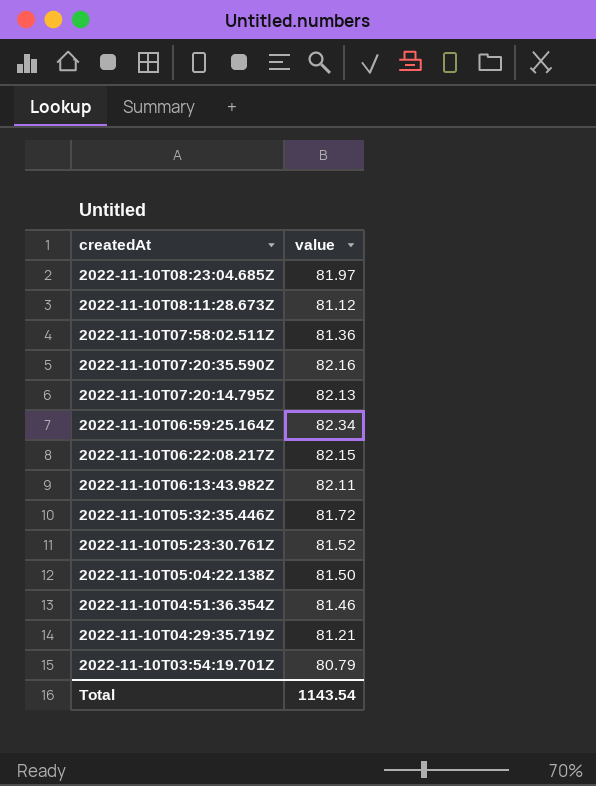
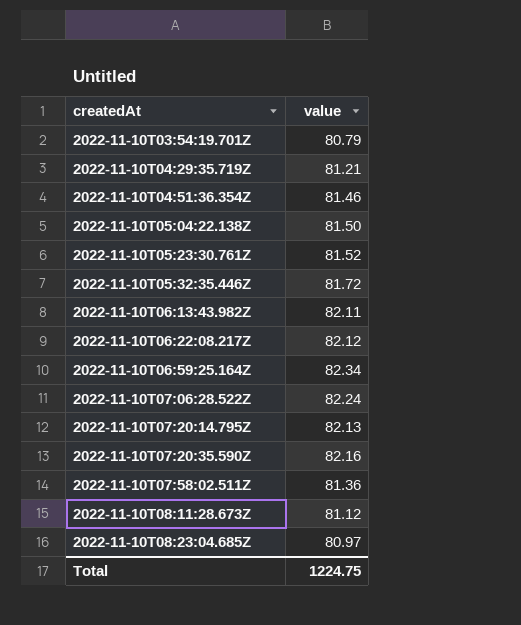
row order: createdAt descending -> createdAt ascending
2022-11-10T06:22:08.217Z | value: 82.15 -> 82.12
row 2022-11-10T07:06:28.522Z: none -> 82.24
2022-11-10T08:23:04.685Z | value: 81.97 -> 80.97
Total | value: 1143.54 -> 1224.75

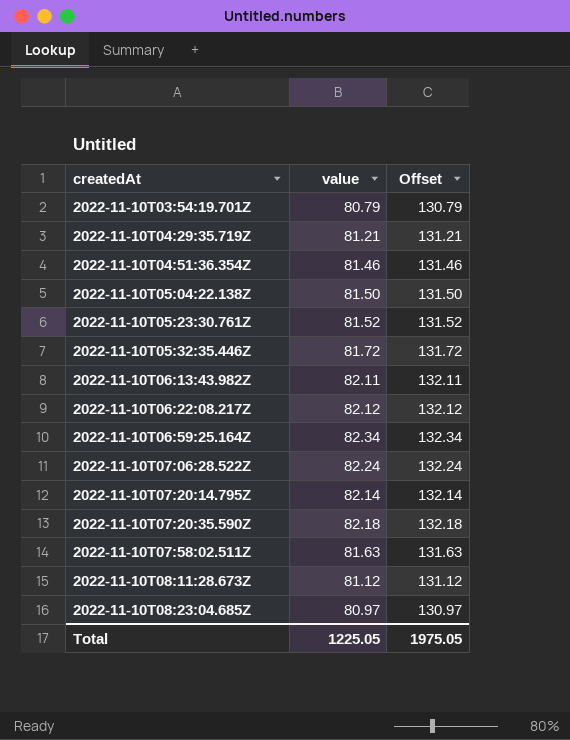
column Offset | formula: none -> [value] + 50
2022-11-10T07:20:14.795Z | value: 82.13 -> 82.14
2022-11-10T07:20:35.590Z | value: 82.16 -> 82.18
2022-11-10T07:58:02.511Z | value: 81.36 -> 81.63
Total | value: 1224.75 -> 1225.05

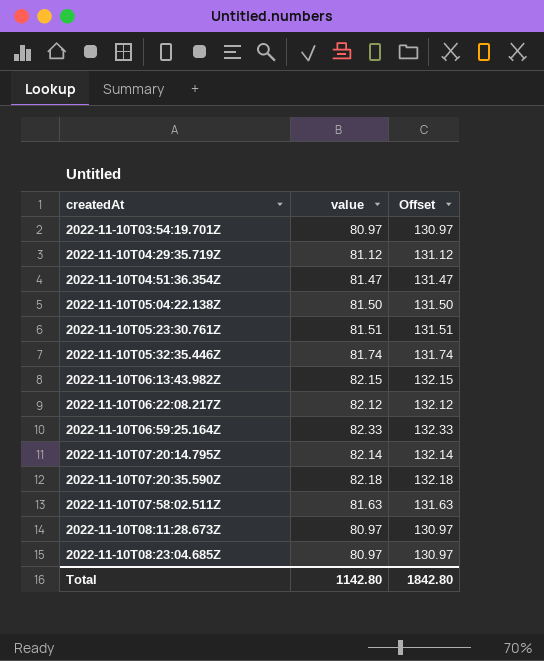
row 2022-11-10T07:06:28.522Z: 82.24 | 132.24 -> none
2022-11-10T03:54:19.701Z | value: 80.79 -> 80.97
2022-11-10T03:54:19.701Z | Offset: 130.79 -> 130.97
2022-11-10T04:29:35.719Z | value: 81.21 -> 81.12
2022-11-10T04:29:35.719Z | Offset: 131.21 -> 131.12
2022-11-10T04:51:36.354Z | value: 81.46 -> 81.47
2022-11-10T04:51:36.354Z | Offset: 131.46 -> 131.47
2022-11-10T05:23:30.761Z | value: 81.52 -> 81.51
2022-11-10T05:23:30.761Z | Offset: 131.52 -> 131.51
2022-11-10T05:32:35.446Z | value: 81.72 -> 81.74
2022-11-10T05:32:35.446Z | Offset: 131.72 -> 131.74
2022-11-10T06:13:43.982Z | value: 82.11 -> 82.15
2022-11-10T06:13:43.982Z | Offset: 132.11 -> 132.15
2022-11-10T06:59:25.164Z | value: 82.34 -> 82.33
2022-11-10T06:59:25.164Z | Offset: 132.34 -> 132.33
2022-11-10T08:11:28.673Z | value: 81.12 -> 80.97
2022-11-10T08:11:28.673Z | Offset: 131.12 -> 130.97
Total | value: 1225.05 -> 1142.80
Total | Offset: 1975.05 -> 1842.80

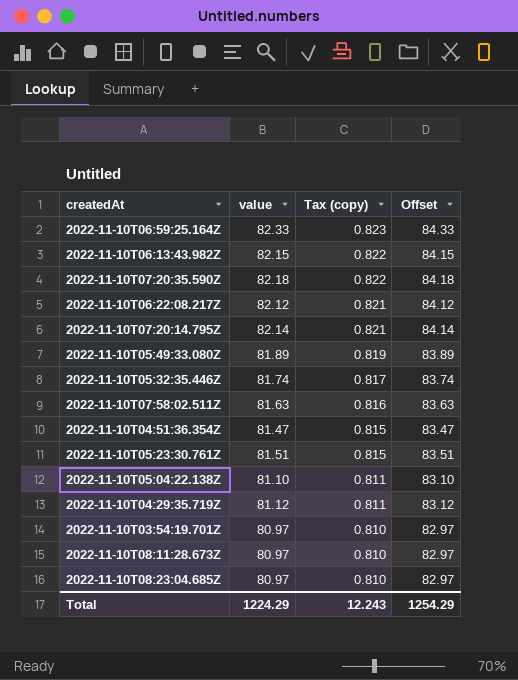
row order: createdAt ascending -> Tax (copy) descending
column Tax (copy) | formula: none -> [value] * 0.01
column Offset | formula: [value] + 50 -> [value] + 2
row 2022-11-10T05:49:33.080Z: none -> 81.89 | 0.819 | 83.89
2022-11-10T05:04:22.138Z | value: 81.50 -> 81.10
Total | value: 1142.80 -> 1224.29
Total | Offset: 1842.80 -> 1254.29

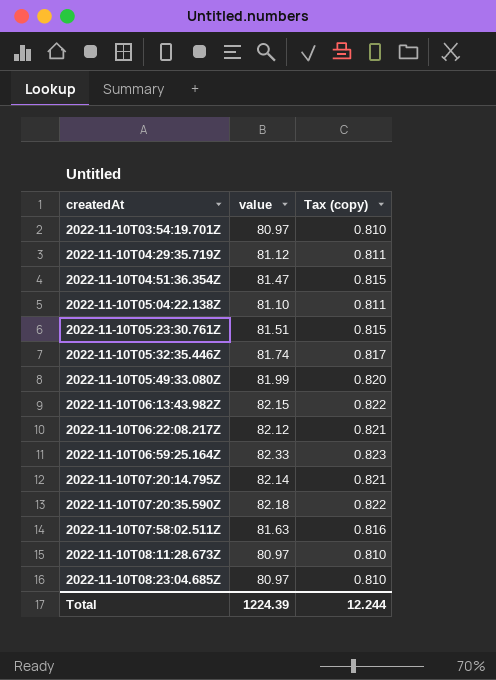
row order: Tax (copy) descending -> createdAt ascending
column Offset | formula: [value] + 2 -> none
2022-11-10T05:49:33.080Z | value: 81.89 -> 81.99
2022-11-10T05:49:33.080Z | Tax (copy): 0.819 -> 0.820
Total | value: 1224.29 -> 1224.39
Total | Tax (copy): 12.243 -> 12.244

